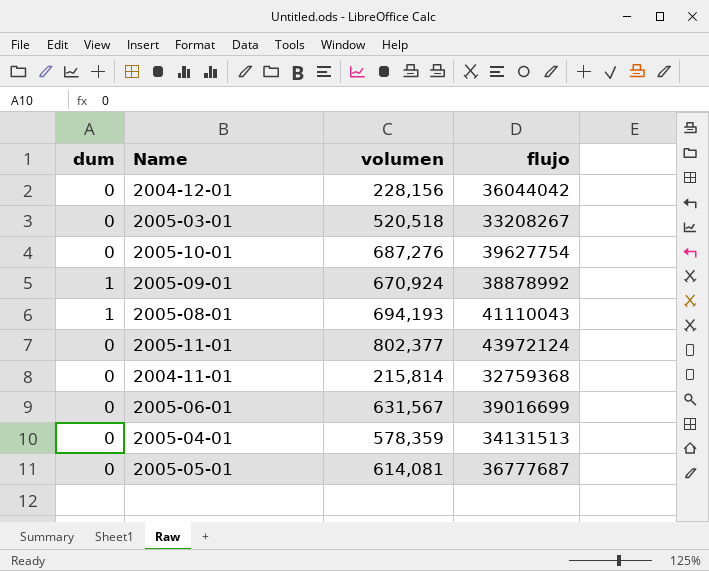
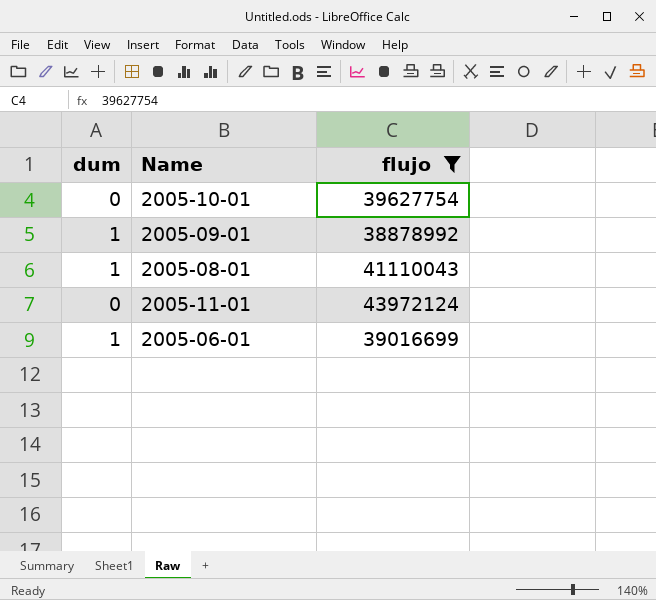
filter: none -> flujo >= 38878992
column volumen | position: 3 -> none
2005-06-01 | dum: 0 -> 1

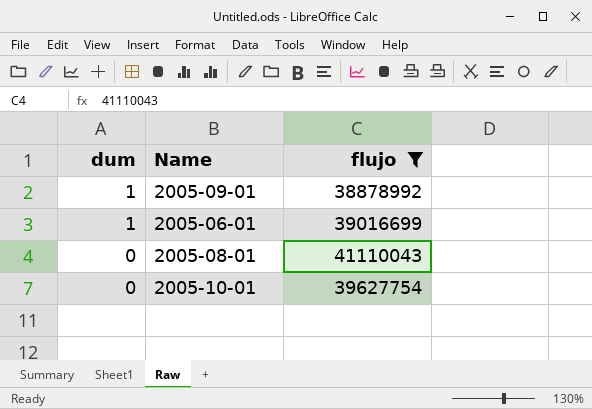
row order: none -> dum descending
row 2005-11-01: 0 | 43972124 -> none
2005-08-01 | dum: 1 -> 0

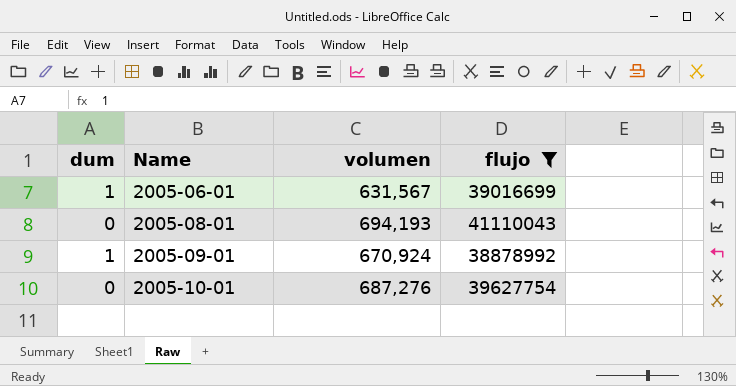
row order: dum descending -> Name ascending
column volumen | position: none -> 3

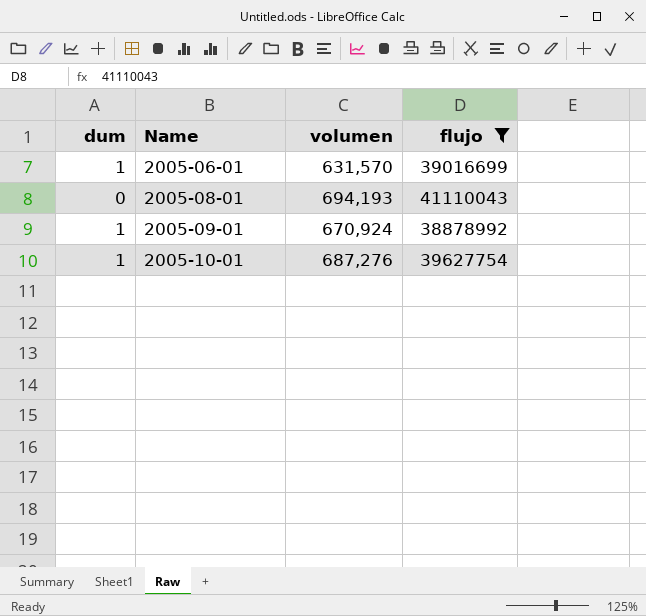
2005-06-01 | volumen: 631,567 -> 631,570
2005-10-01 | dum: 0 -> 1

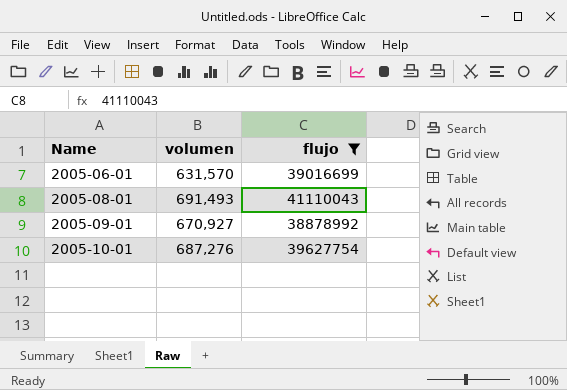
column dum | position: 1 -> none
2005-08-01 | volumen: 694,193 -> 691,493
2005-09-01 | volumen: 670,924 -> 670,927

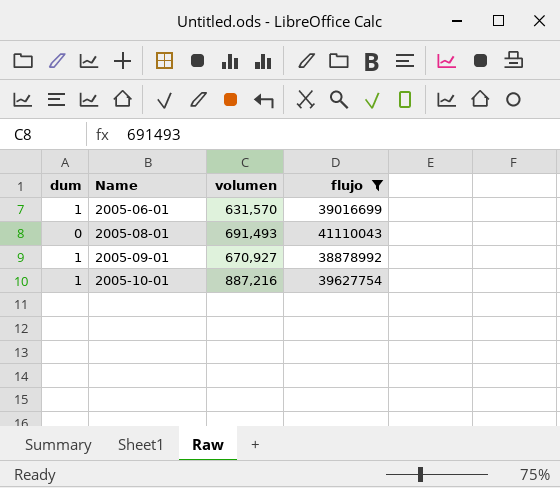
column dum | position: none -> 1
2005-10-01 | volumen: 687,276 -> 887,216

